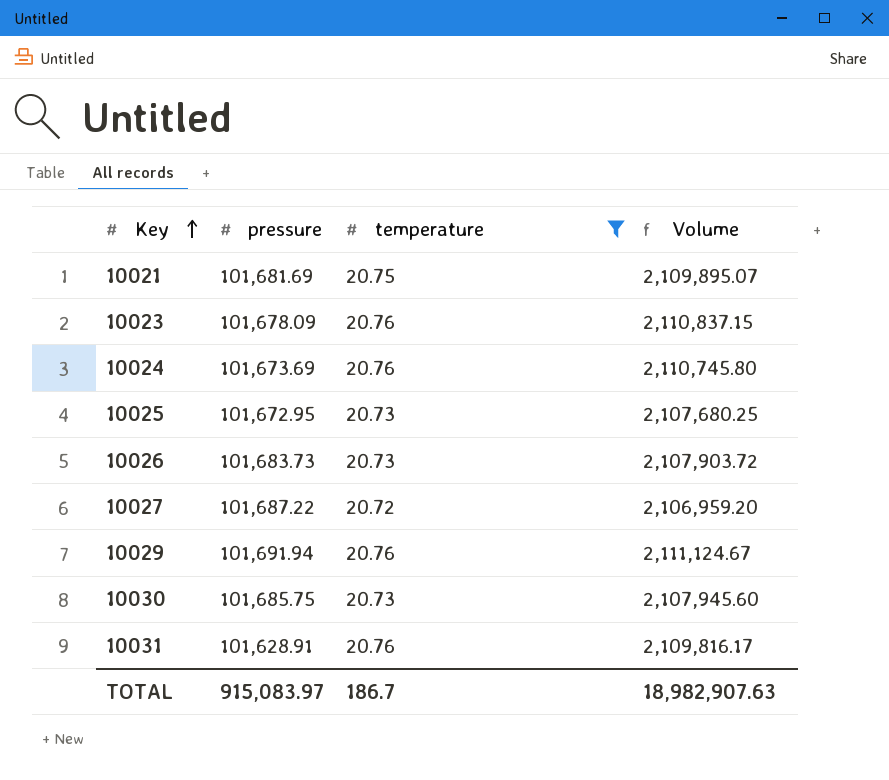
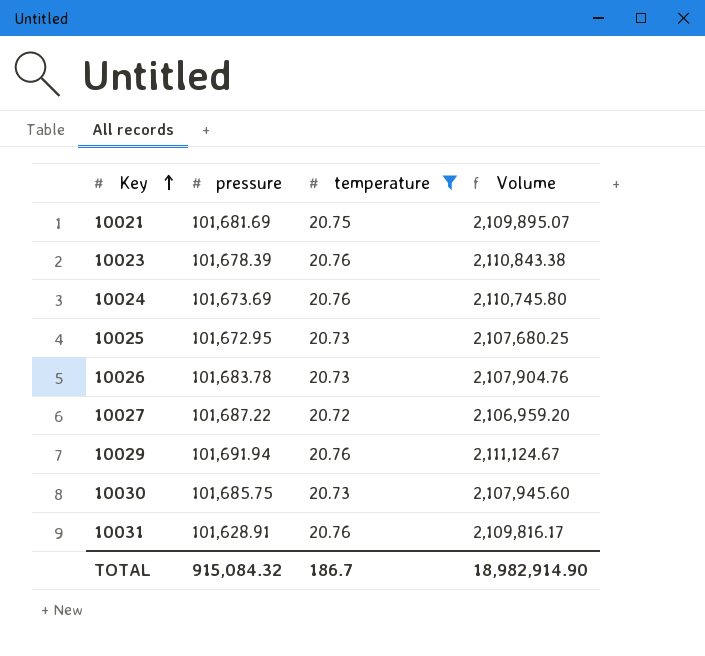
10023 | pressure: 101,678.09 -> 101,678.39
10023 | Volume: 2,110,837.15 -> 2,110,843.38
10026 | pressure: 101,683.73 -> 101,683.78
10026 | Volume: 2,107,903.72 -> 2,107,904.76
TOTAL | pressure: 915,083.97 -> 915,084.32
TOTAL | Volume: 18,982,907.63 -> 18,982,914.90

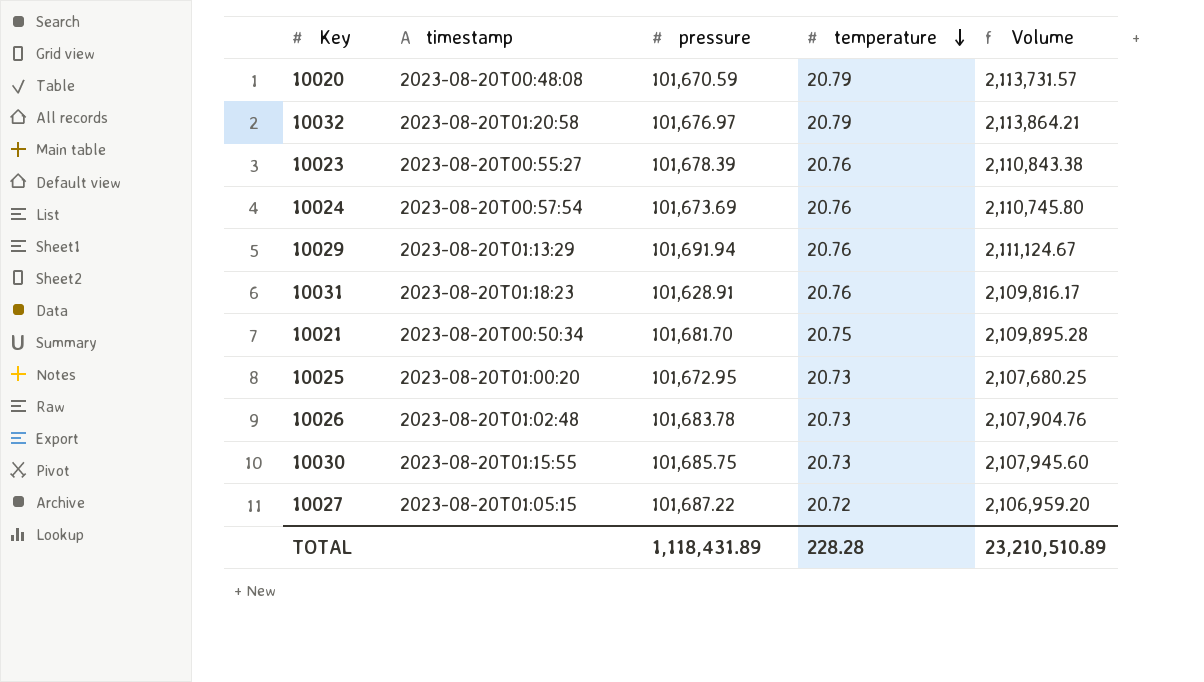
filter: temperature != 20.79 -> none
row order: Key ascending -> temperature descending
column timestamp | position: none -> 2
10021 | pressure: 101,681.69 -> 101,681.70
10021 | Volume: 2,109,895.07 -> 2,109,895.28
TOTAL | pressure: 915,084.32 -> 1,118,431.89
TOTAL | temperature: 186.7 -> 228.28
TOTAL | Volume: 18,982,914.90 -> 23,210,510.89

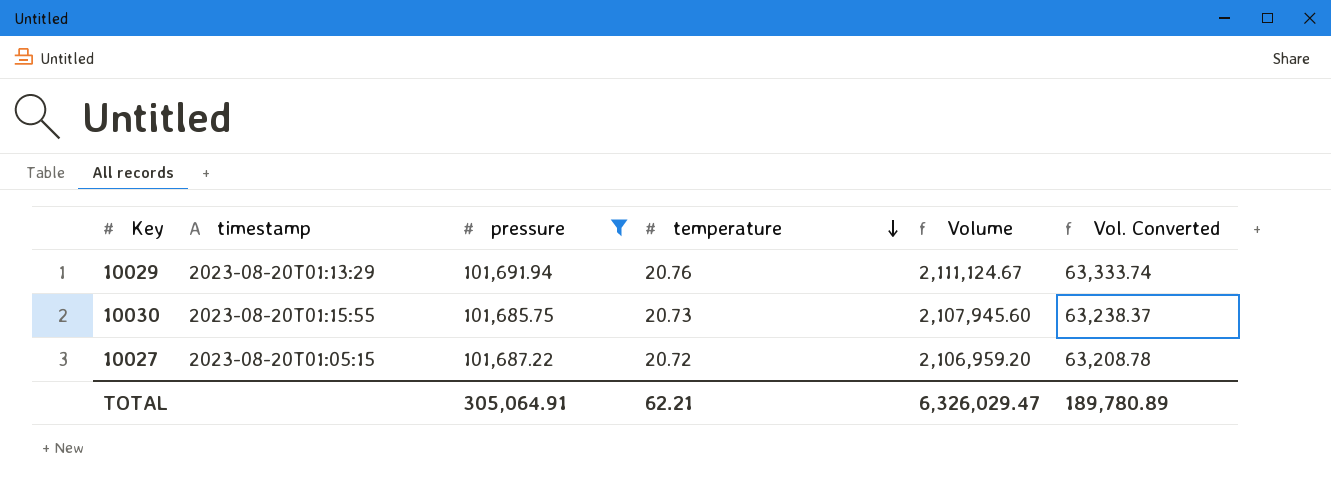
filter: none -> pressure >= 101,685.75
column Vol. Converted | formula: none -> [Volume] * 0.03
TOTAL | pressure: 1,118,431.89 -> 305,064.91
TOTAL | temperature: 228.28 -> 62.21
TOTAL | Volume: 23,210,510.89 -> 6,326,029.47

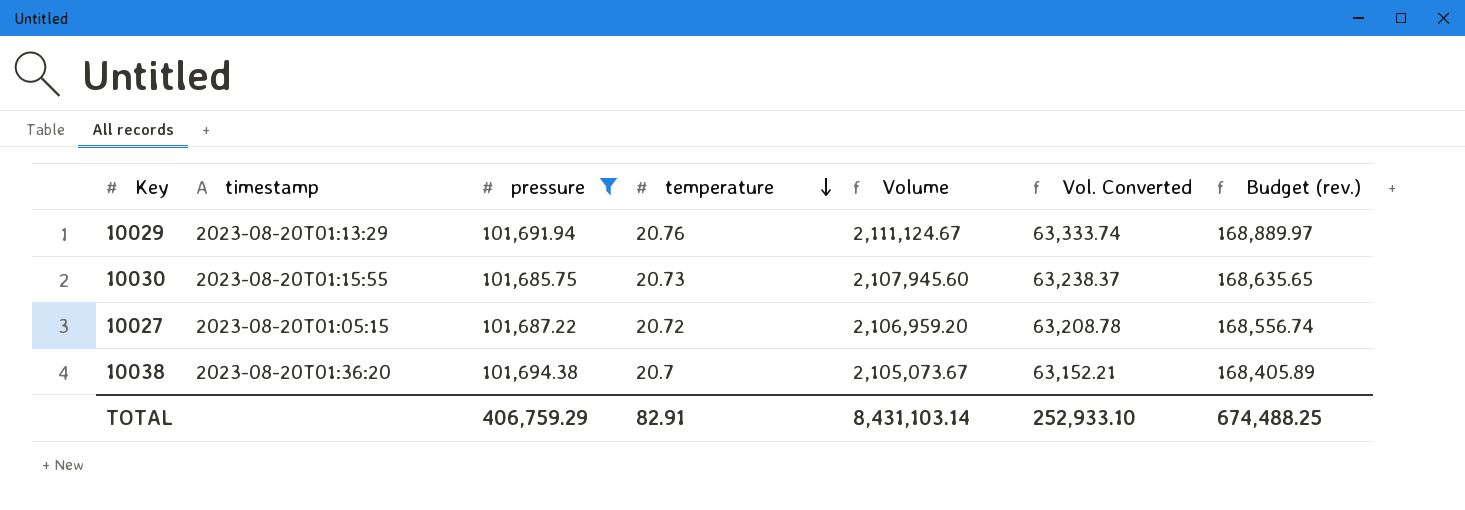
column Budget (rev.) | formula: none -> [Volume] * 0.08
row 10038: none -> 2023-08-20T01:36:20 | 101,694.38 | 20.7 | 2,105,073.67 | 63,152.21 | 168,405.89
TOTAL | pressure: 305,064.91 -> 406,759.29
TOTAL | temperature: 62.21 -> 82.91
TOTAL | Volume: 6,326,029.47 -> 8,431,103.14
TOTAL | Vol. Converted: 189,780.89 -> 252,933.10

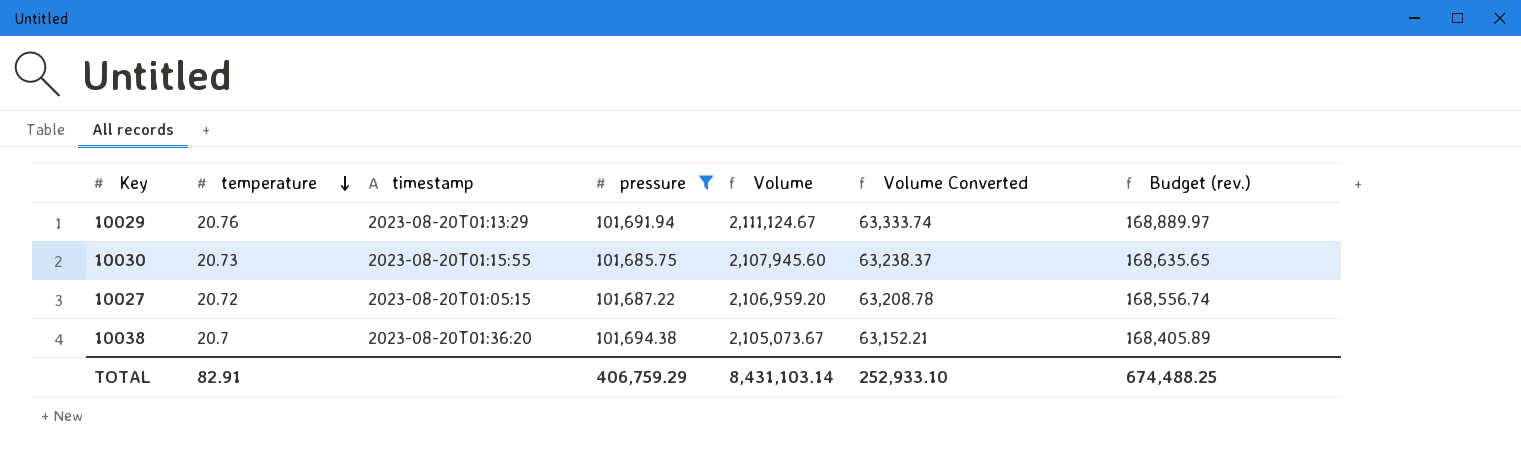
column temperature | position: 4 -> 2
column name: Vol. Converted -> Volume Converted

